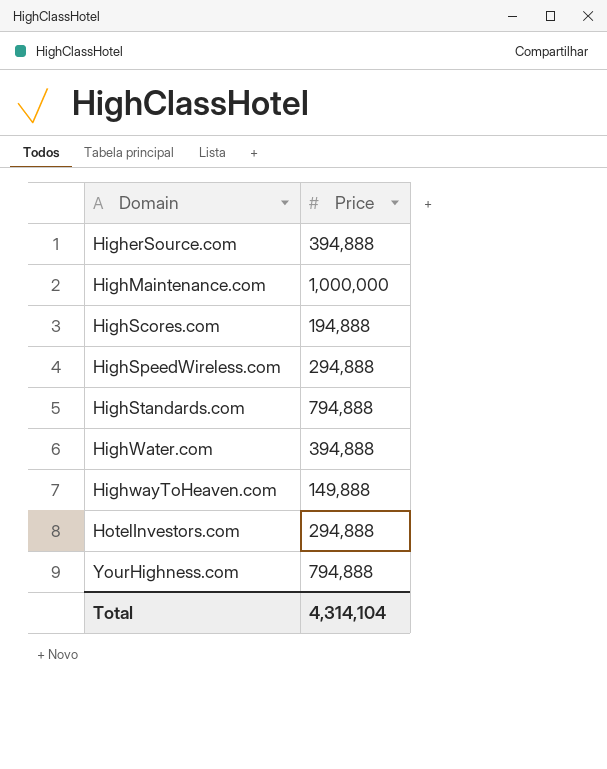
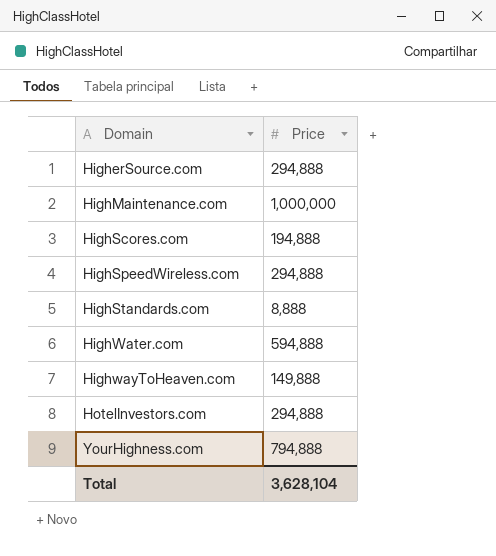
HigherSource.com | Price: 394,888 -> 294,888
HighStandards.com | Price: 794,888 -> 8,888
HighWater.com | Price: 394,888 -> 594,888
Total | Price: 4,314,104 -> 3,628,104

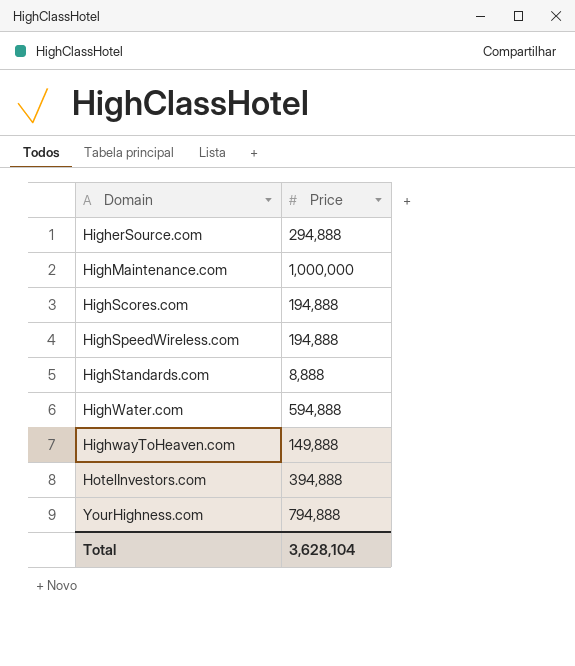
HighSpeedWireless.com | Price: 294,888 -> 194,888
HotelInvestors.com | Price: 294,888 -> 394,888

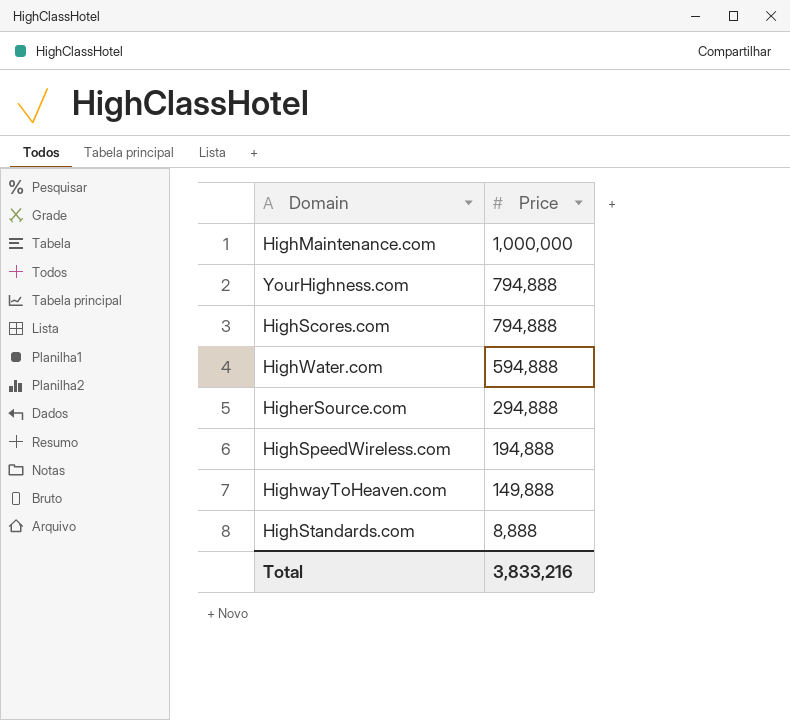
row order: Domain ascending -> Price descending
row HotelInvestors.com: 394,888 -> none
HighScores.com | Price: 194,888 -> 794,888
Total | Price: 3,628,104 -> 3,833,216

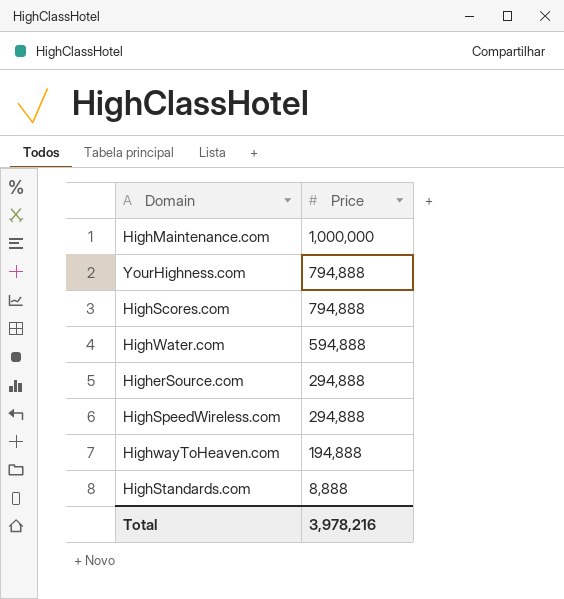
HighSpeedWireless.com | Price: 194,888 -> 294,888
HighwayToHeaven.com | Price: 149,888 -> 194,888
Total | Price: 3,833,216 -> 3,978,216

